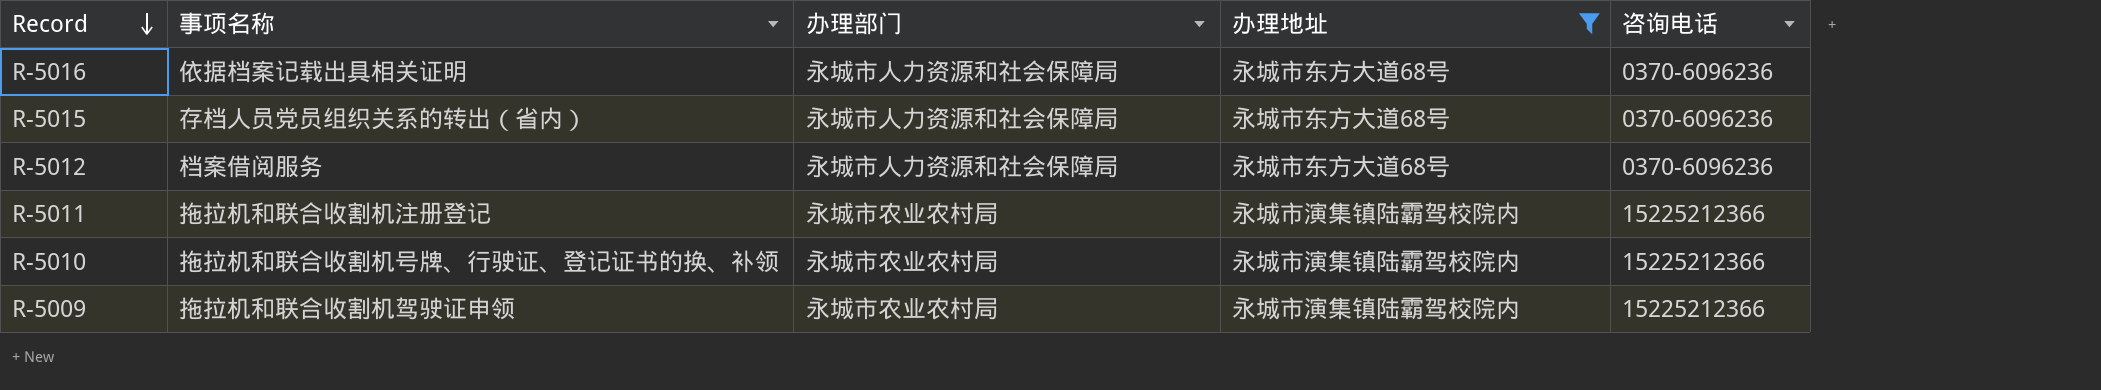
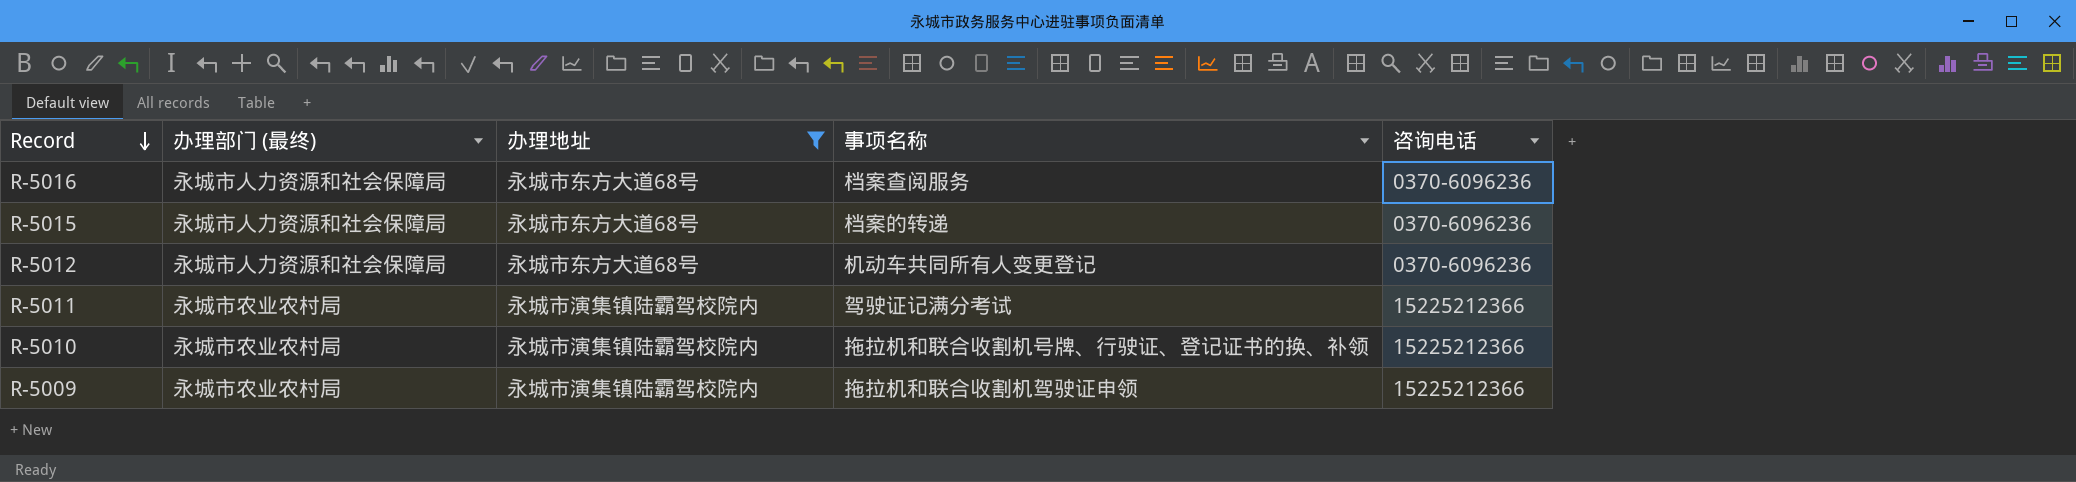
column name: 办理部门 -> 办理部门 (最终)
column 事项名称 | position: 2 -> 4
R-5016 | 事项名称: 依据档案记载出具相关证明 -> 档案查阅服务
R-5015 | 事项名称: 存档人员党员组织关系的转出（省内） -> 档案的转递
R-5012 | 事项名称: 档案借阅服务 -> 机动车共同所有人变更登记
R-5011 | 事项名称: 拖拉机和联合收割机注册登记 -> 驾驶证记满分考试

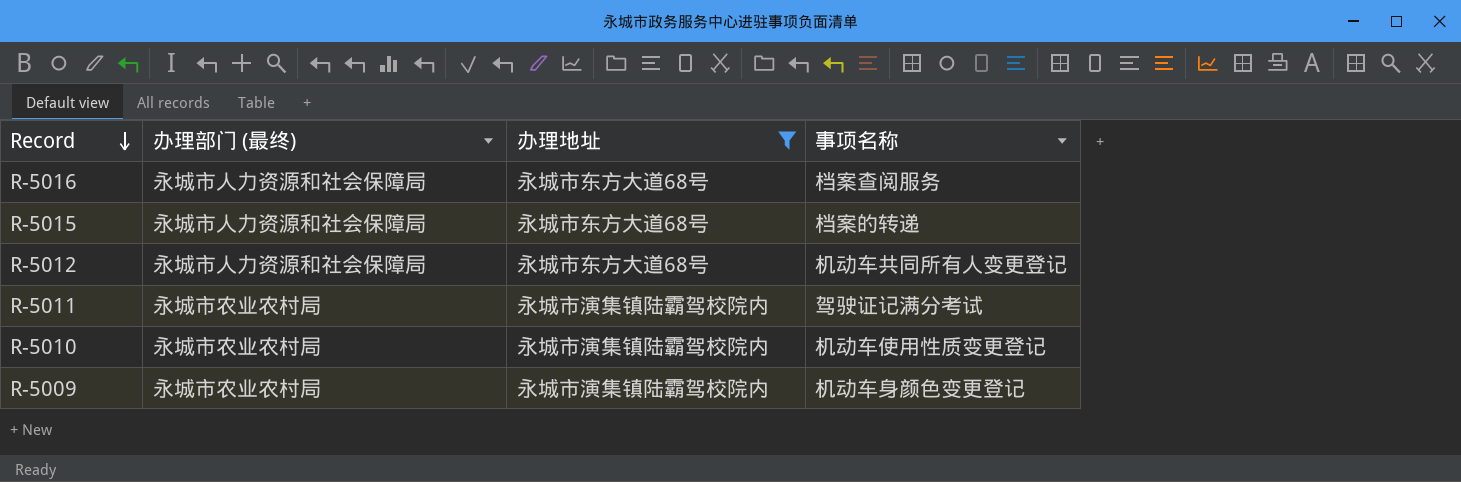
column 咨询电话 | position: 5 -> none
R-5010 | 事项名称: 拖拉机和联合收割机号牌、行驶证、登记证书的换、补领 -> 机动车使用性质变更登记
R-5009 | 事项名称: 拖拉机和联合收割机驾驶证申领 -> 机动车身颜色变更登记

